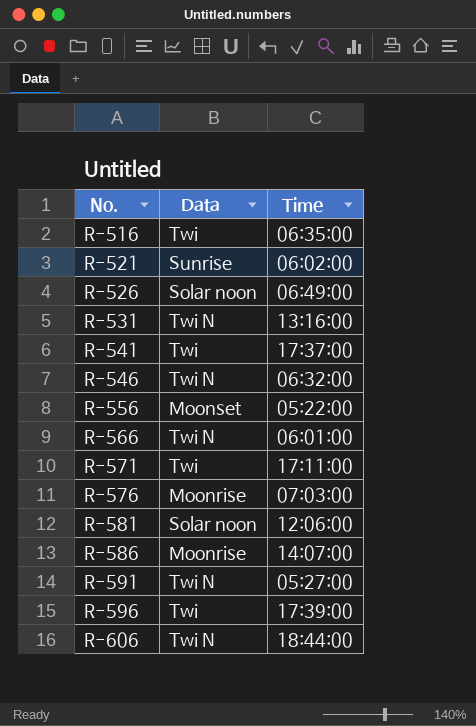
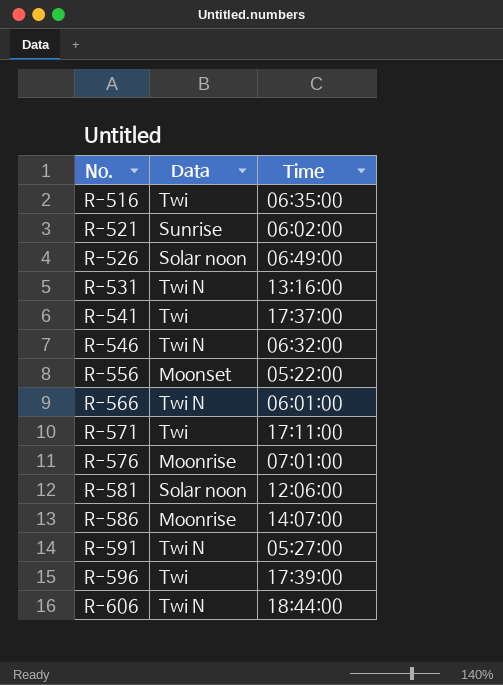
R-576 | Time: 07:03:00 -> 07:01:00

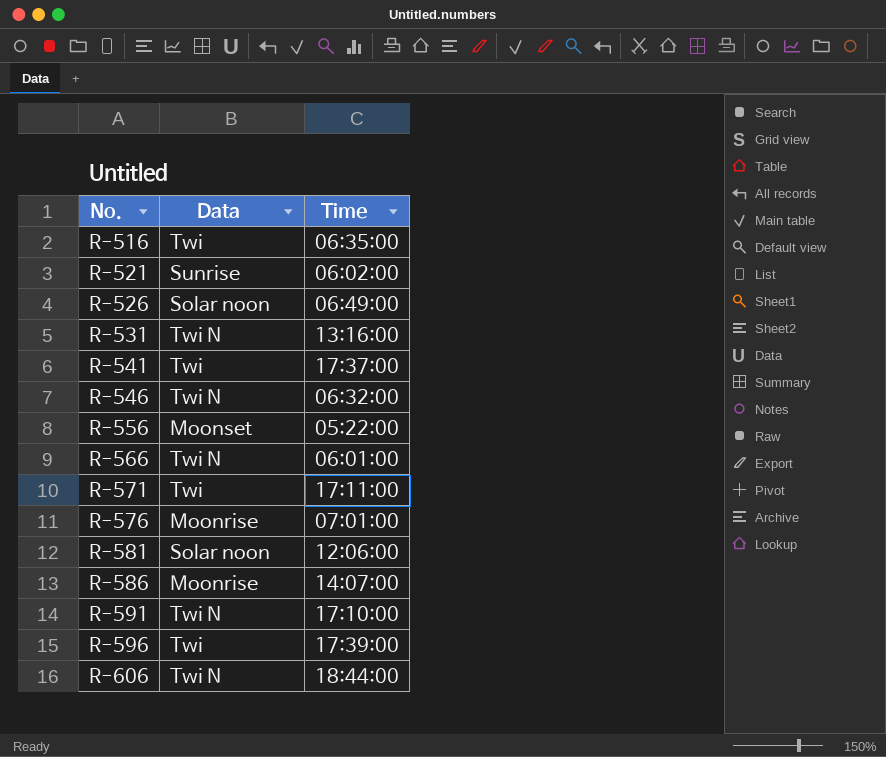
R-591 | Time: 05:27:00 -> 17:10:00

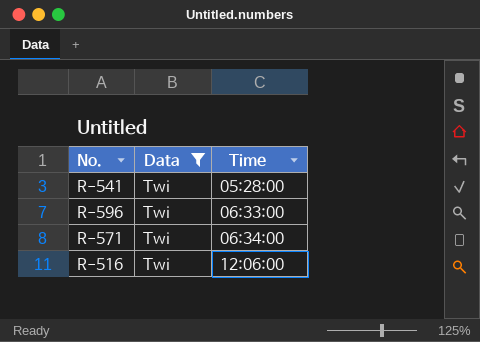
filter: none -> Data = Twi
row order: No. ascending -> Time ascending
R-541 | Time: 17:37:00 -> 05:28:00
R-596 | Time: 17:39:00 -> 06:33:00
R-571 | Time: 17:11:00 -> 06:34:00
R-516 | Time: 06:35:00 -> 12:06:00

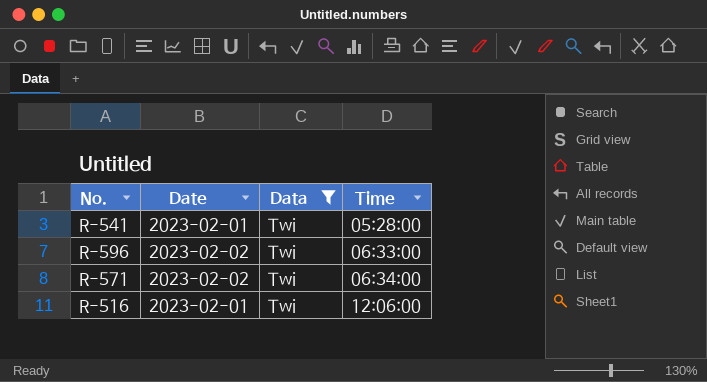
column Date | position: none -> 2

